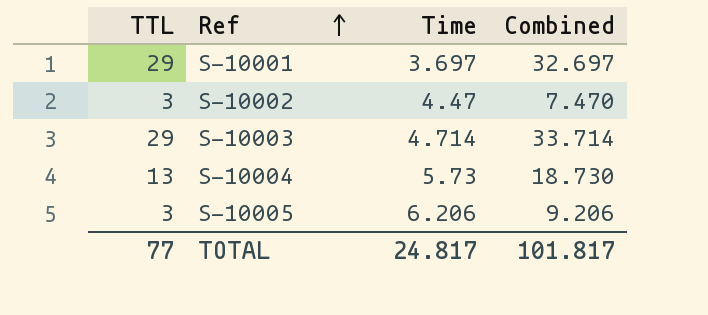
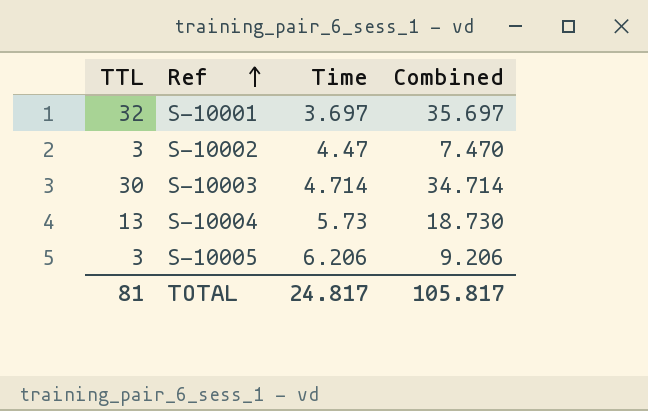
S-10001 | TTL: 29 -> 32
S-10001 | Combined: 32.697 -> 35.697
S-10003 | TTL: 29 -> 30
S-10003 | Combined: 33.714 -> 34.714
TOTAL | TTL: 77 -> 81
TOTAL | Combined: 101.817 -> 105.817

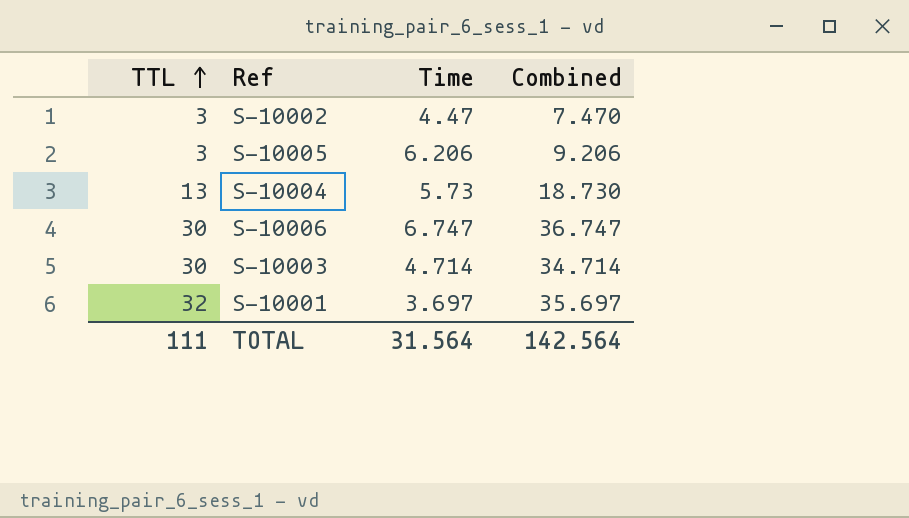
row order: Ref ascending -> TTL ascending
row S-10006: none -> 30 | 6.747 | 36.747
TOTAL | TTL: 81 -> 111
TOTAL | Time: 24.817 -> 31.564
TOTAL | Combined: 105.817 -> 142.564

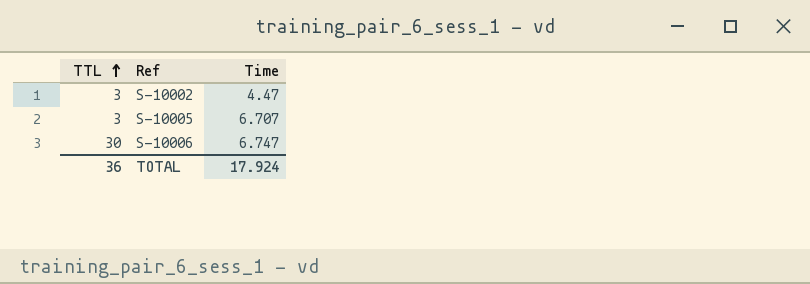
column Combined | formula: [TTL] + [Time] -> none
row S-10004: 13 | 5.73 | 18.730 -> none
row S-10003: 30 | 4.714 | 34.714 -> none
row S-10001: 32 | 3.697 | 35.697 -> none
S-10005 | Time: 6.206 -> 6.707
TOTAL | TTL: 111 -> 36
TOTAL | Time: 31.564 -> 17.924

